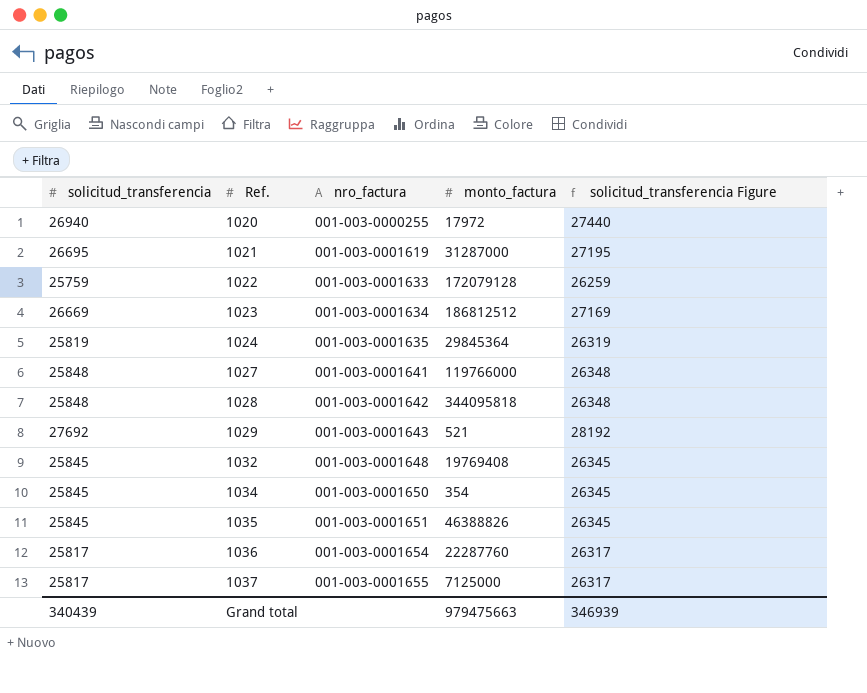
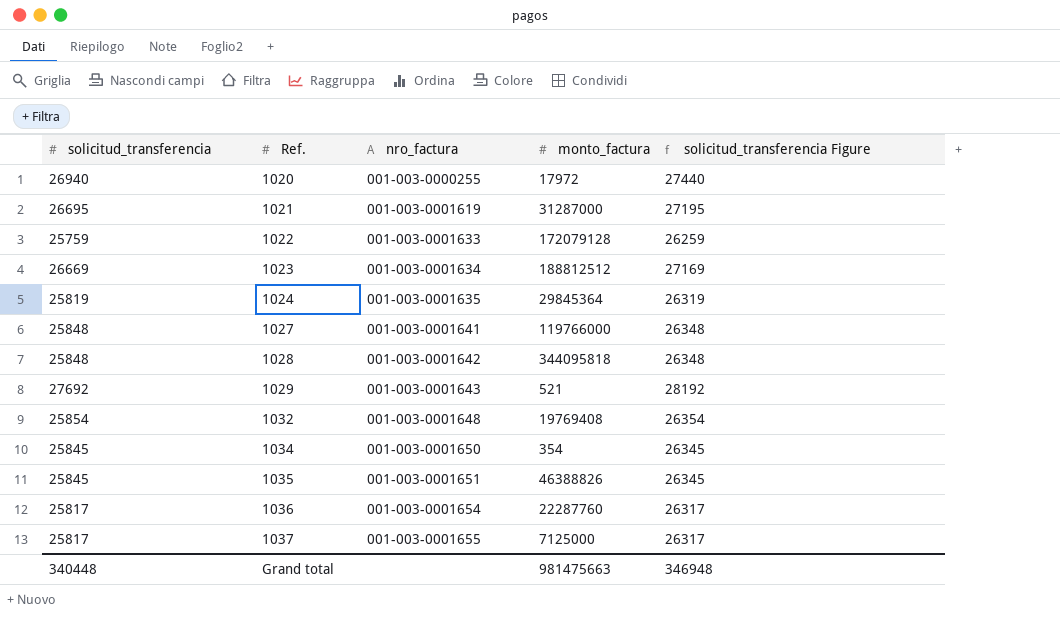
1023 | monto_factura: 186812512 -> 188812512
1032 | solicitud_transferencia: 25845 -> 25854
1032 | solicitud_transferencia Figure: 26345 -> 26354
Grand total | solicitud_transferencia: 340439 -> 340448
Grand total | monto_factura: 979475663 -> 981475663
Grand total | solicitud_transferencia Figure: 346939 -> 346948

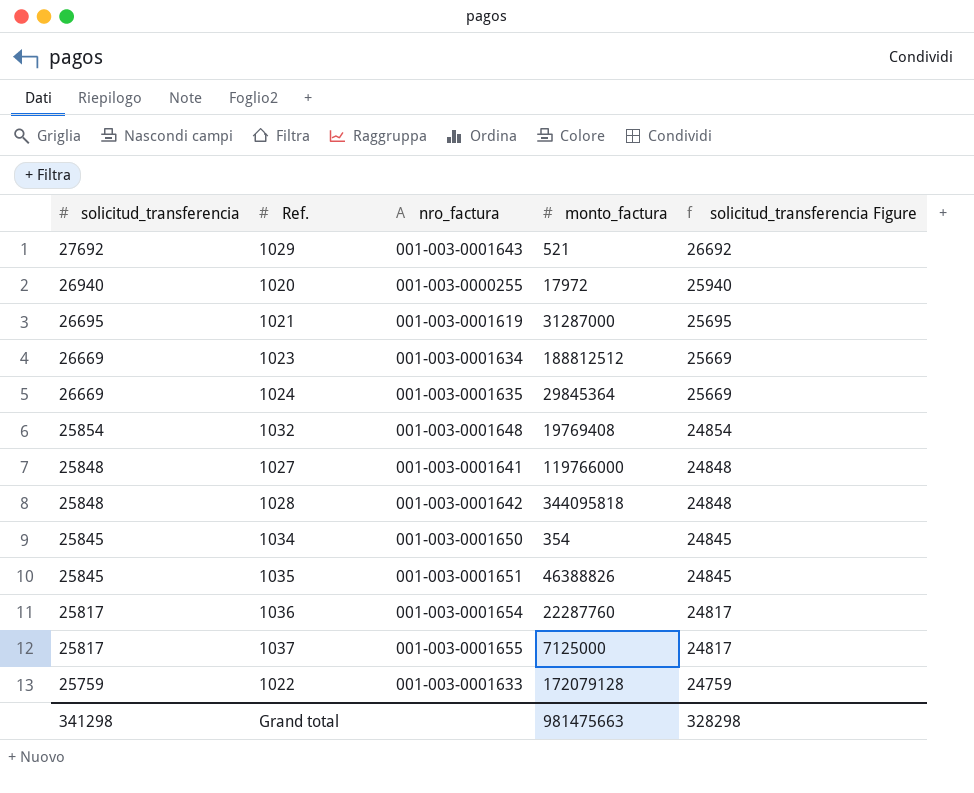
row order: Ref. ascending -> solicitud_transferencia descending
column solicitud_transferencia Figure | formula: [solicitud_transferencia] + 500 -> [solicitud_transferencia] - 1000
1024 | solicitud_transferencia: 25819 -> 26669
Grand total | solicitud_transferencia: 340448 -> 341298
Grand total | solicitud_transferencia Figure: 346948 -> 328298

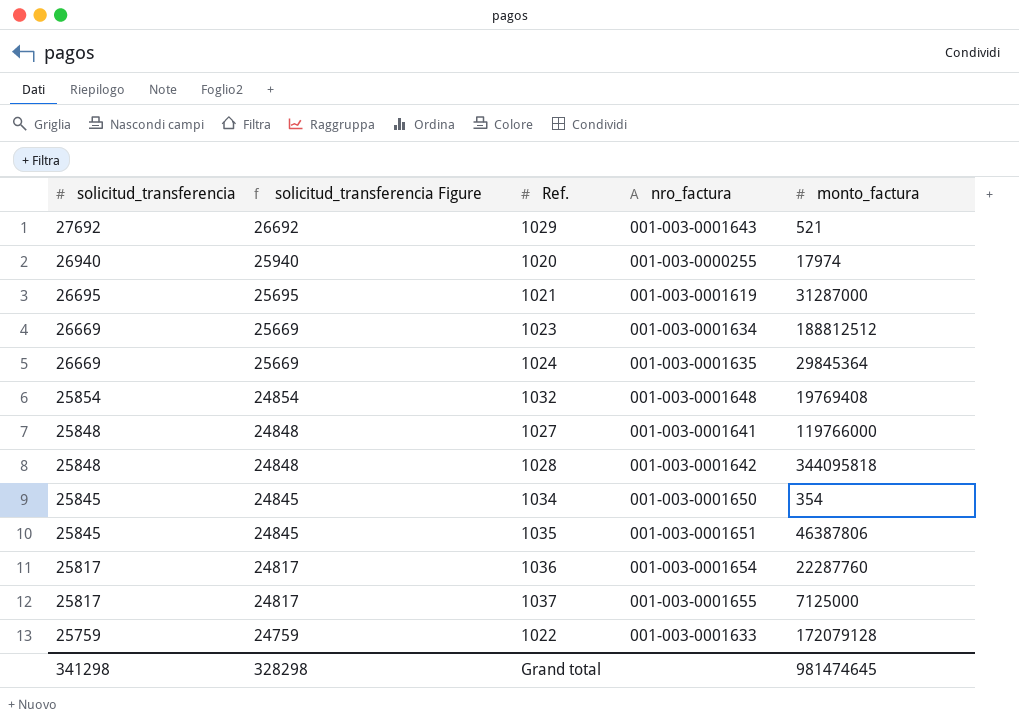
column solicitud_transferencia Figure | position: 5 -> 2
1020 | monto_factura: 17972 -> 17974
1035 | monto_factura: 46388826 -> 46387806
Grand total | monto_factura: 981475663 -> 981474645

